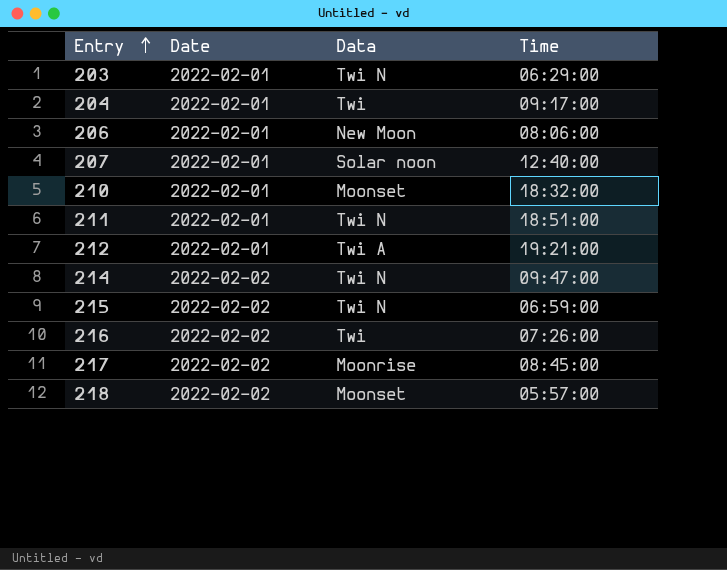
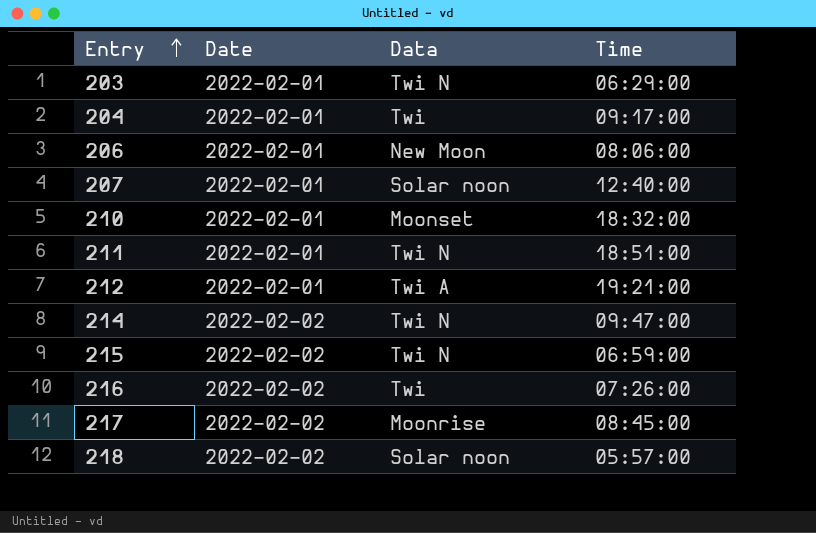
218 | Data: Moonset -> Solar noon

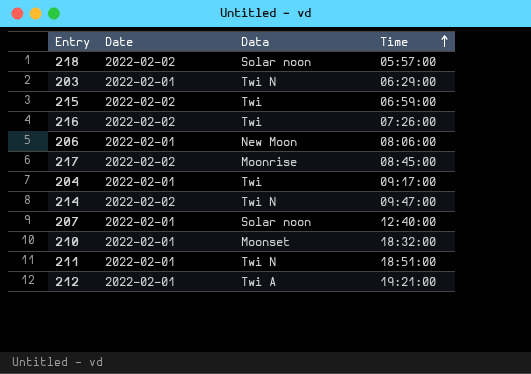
row order: Entry ascending -> Time ascending
215 | Data: Twi N -> Twi

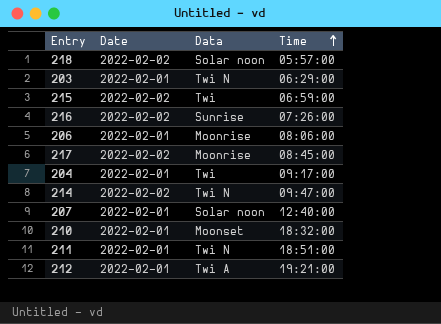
216 | Data: Twi -> Sunrise
206 | Data: New Moon -> Moonrise

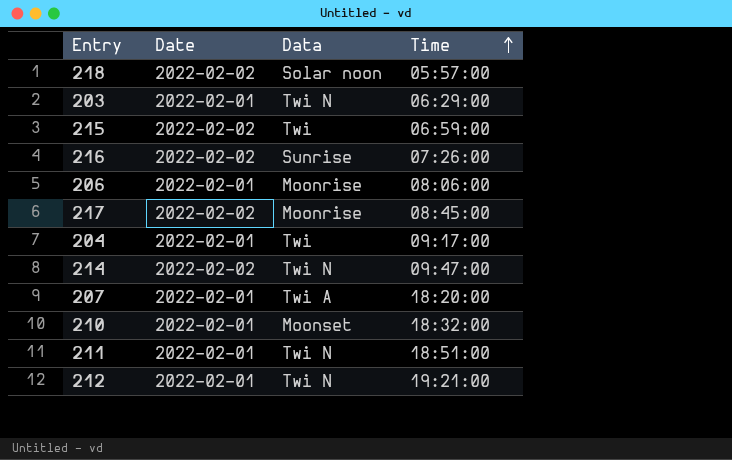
207 | Data: Solar noon -> Twi A
207 | Time: 12:40:00 -> 18:20:00
212 | Data: Twi A -> Twi N

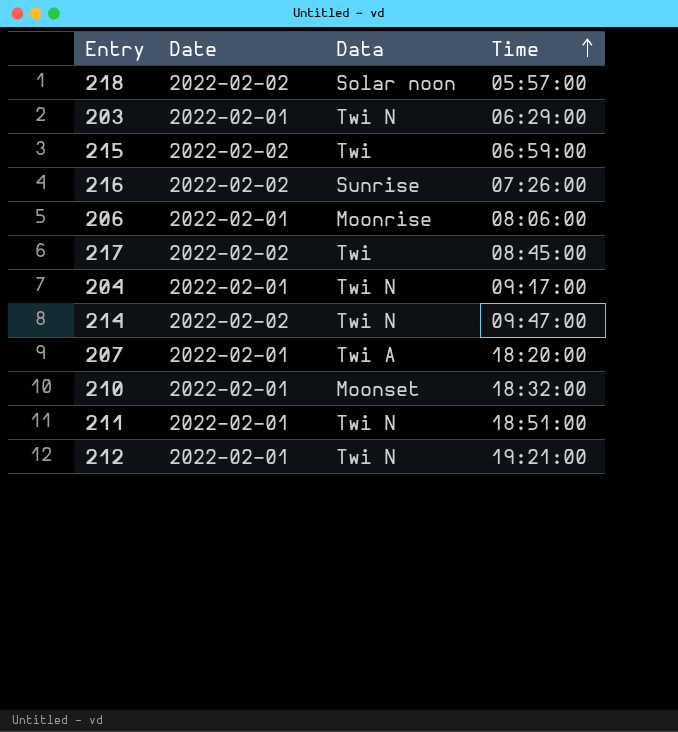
217 | Data: Moonrise -> Twi
204 | Data: Twi -> Twi N

